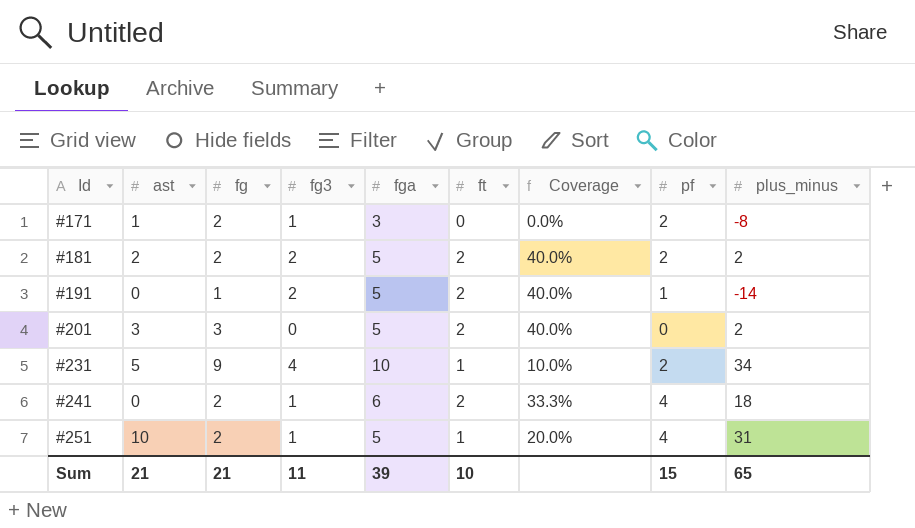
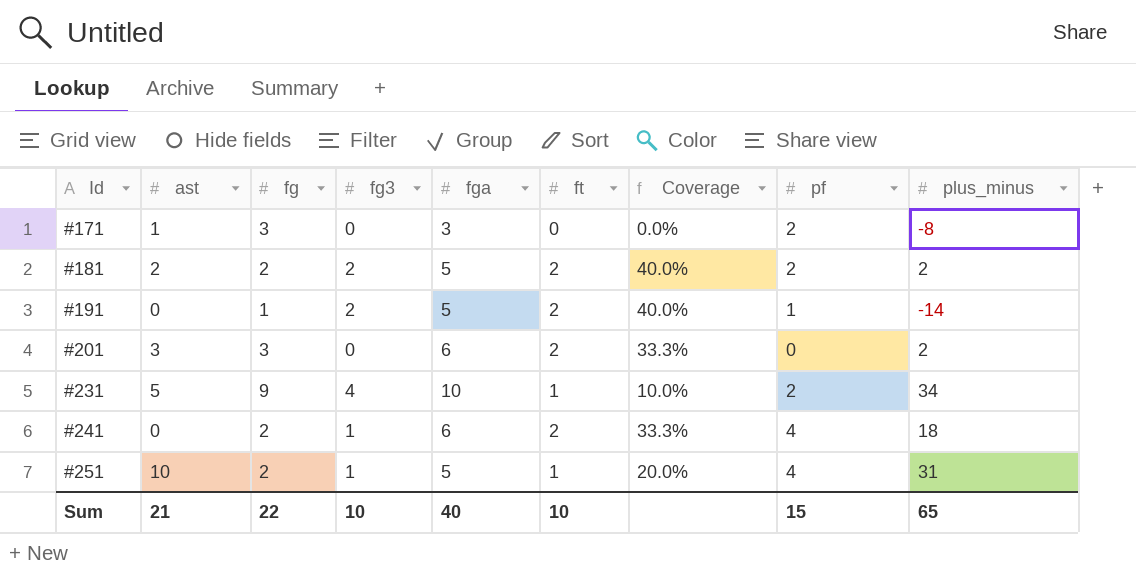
#171 | fg: 2 -> 3
#171 | fg3: 1 -> 0
#201 | fga: 5 -> 6
#201 | Coverage: 40.0% -> 33.3%
Sum | fg: 21 -> 22
Sum | fg3: 11 -> 10
Sum | fga: 39 -> 40

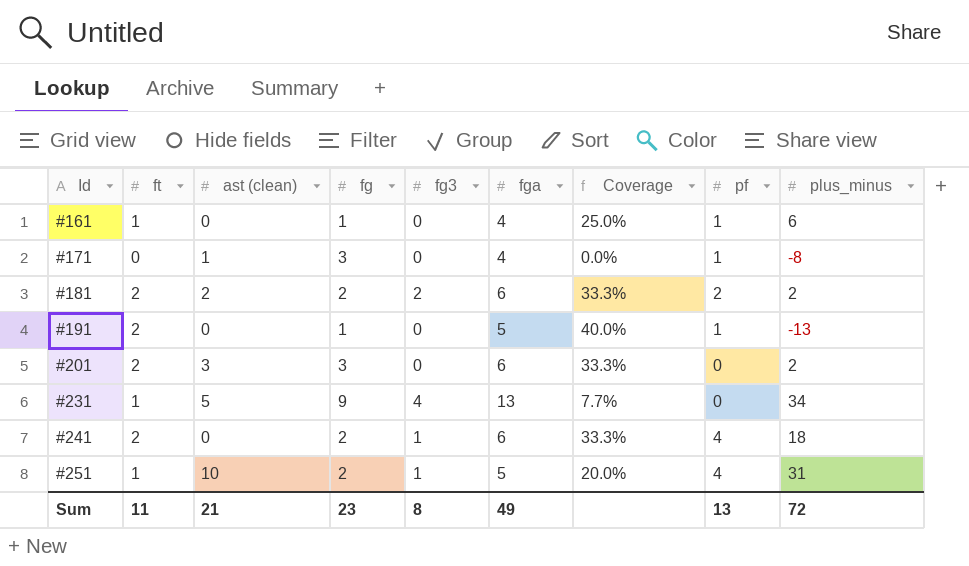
column ft | position: 6 -> 2
column name: ast -> ast (clean)
row #161: none -> 1 | 0 | 1 | 0 | 4 | 25.0% | 1 | 6
#171 | fga: 3 -> 4
#171 | pf: 2 -> 1
#181 | fga: 5 -> 6
#181 | Coverage: 40.0% -> 33.3%
#191 | fg3: 2 -> 0
#191 | plus_minus: -14 -> -13
#231 | fga: 10 -> 13
#231 | Coverage: 10.0% -> 7.7%
#231 | pf: 2 -> 0
Sum | ft: 10 -> 11
Sum | fg: 22 -> 23
Sum | fg3: 10 -> 8
Sum | fga: 40 -> 49
Sum | pf: 15 -> 13
Sum | plus_minus: 65 -> 72

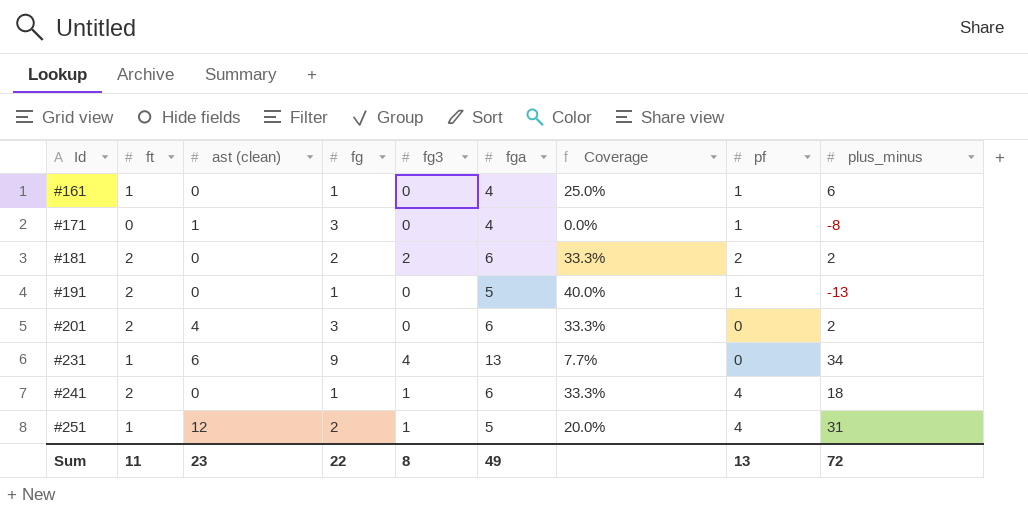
#181 | ast (clean): 2 -> 0
#201 | ast (clean): 3 -> 4
#231 | ast (clean): 5 -> 6
#241 | fg: 2 -> 1
#251 | ast (clean): 10 -> 12
Sum | ast (clean): 21 -> 23
Sum | fg: 23 -> 22

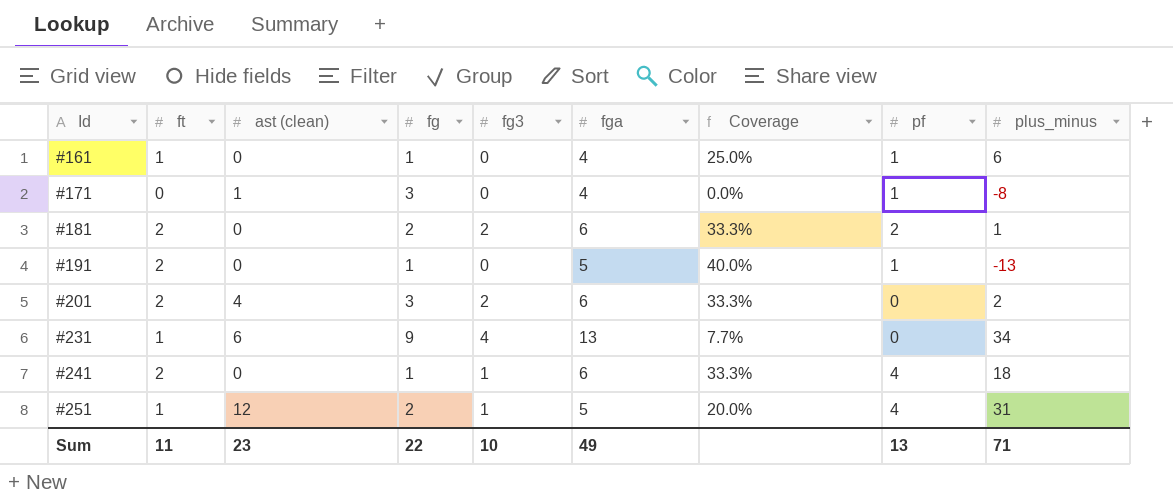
#181 | plus_minus: 2 -> 1
#201 | fg3: 0 -> 2
Sum | fg3: 8 -> 10
Sum | plus_minus: 72 -> 71

